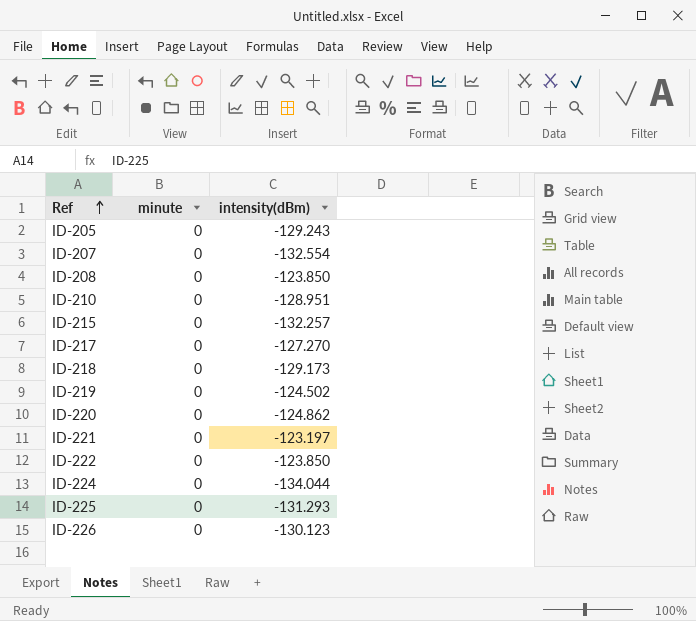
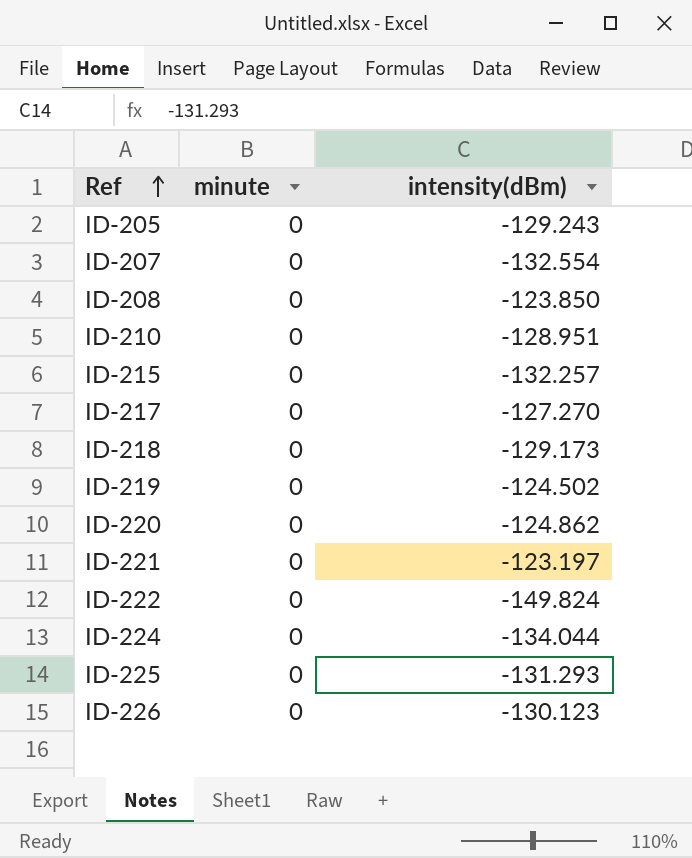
ID-222 | intensity(dBm): -123.850 -> -149.824

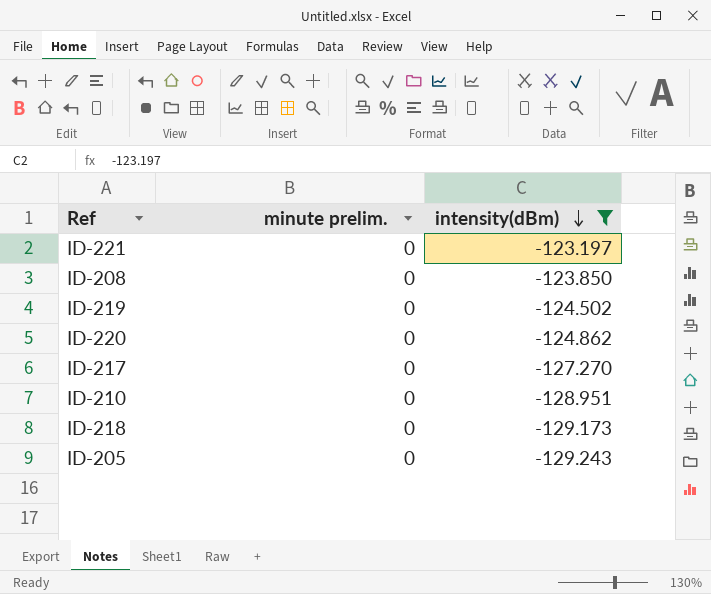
filter: none -> intensity(dBm) >= -129.243
row order: Ref ascending -> intensity(dBm) descending
column name: minute -> minute prelim.

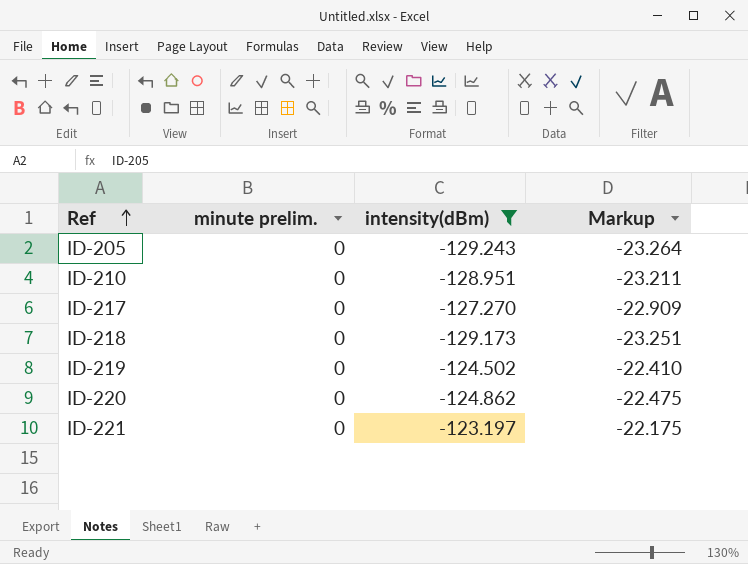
row order: intensity(dBm) descending -> Ref ascending
column Markup | formula: none -> [intensity(dBm)] * 0.18
row ID-208: 0 | -123.850 -> none

